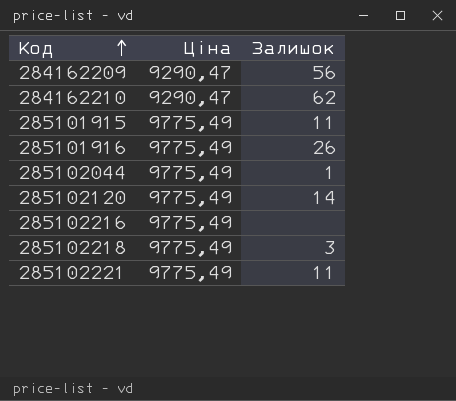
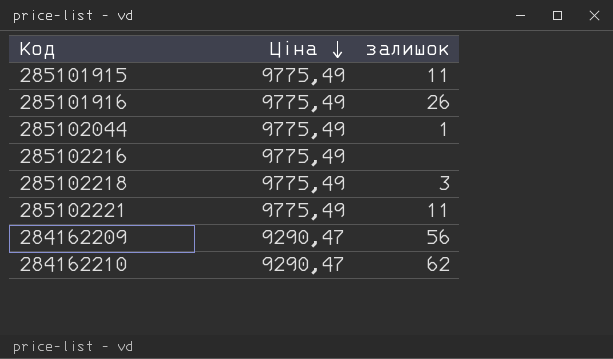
row order: Код ascending -> Ціна descending
column name: Залишок -> залишок
row 285102120: 9775,49 | 14 -> none

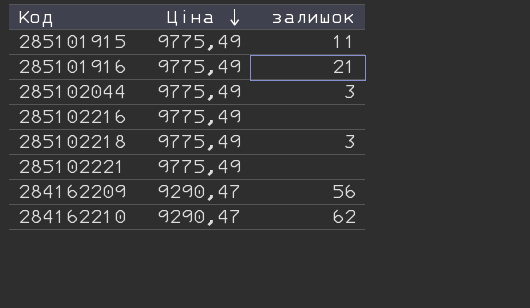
285101916 | залишок: 26 -> 21
285102044 | залишок: 1 -> 3
285102221 | залишок: 11 -> none

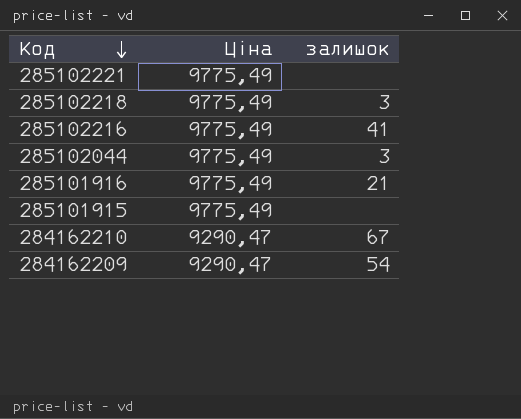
row order: Ціна descending -> Код descending
285102216 | залишок: none -> 41
285101915 | залишок: 11 -> none
284162210 | залишок: 62 -> 67
284162209 | залишок: 56 -> 54

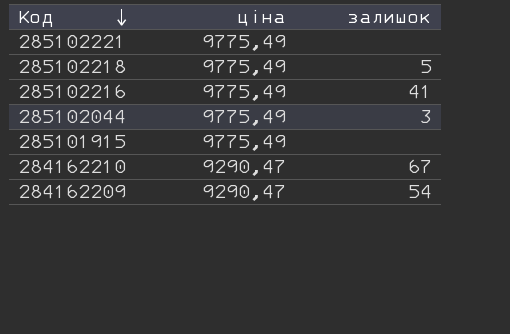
column name: Ціна -> ціна
row 285101916: 9775,49 | 21 -> none
285102218 | залишок: 3 -> 5

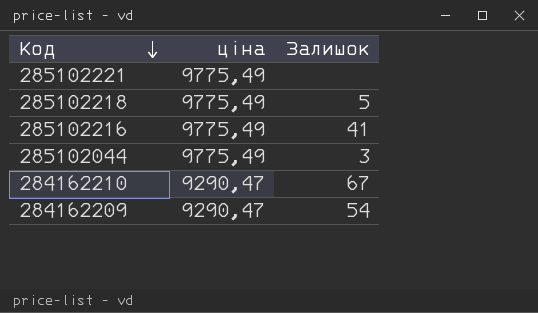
column name: залишок -> Залишок
row 285101915: 9775,49 | none -> none

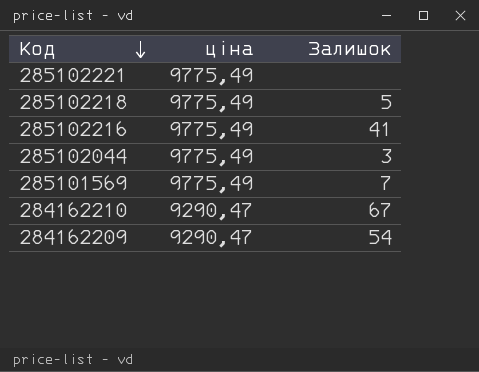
row 285101569: none -> 9775,49 | 7

